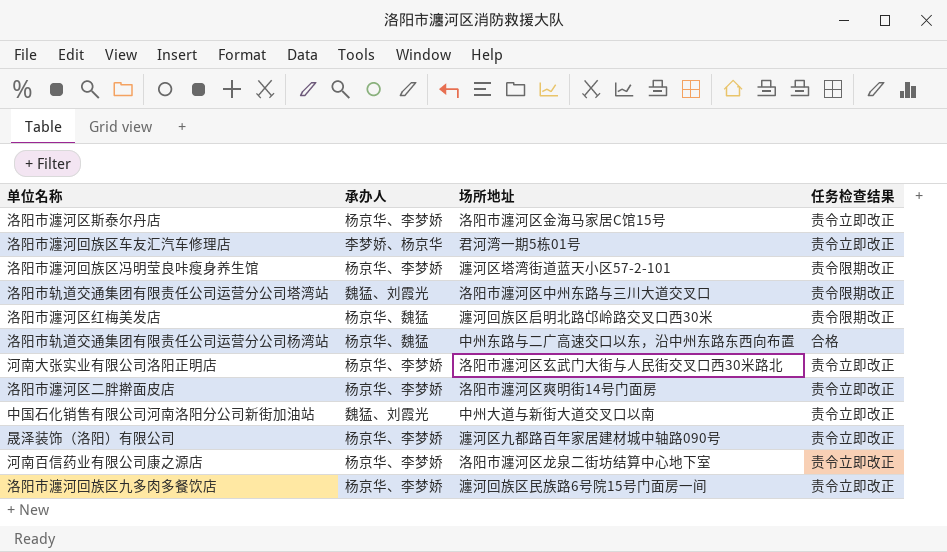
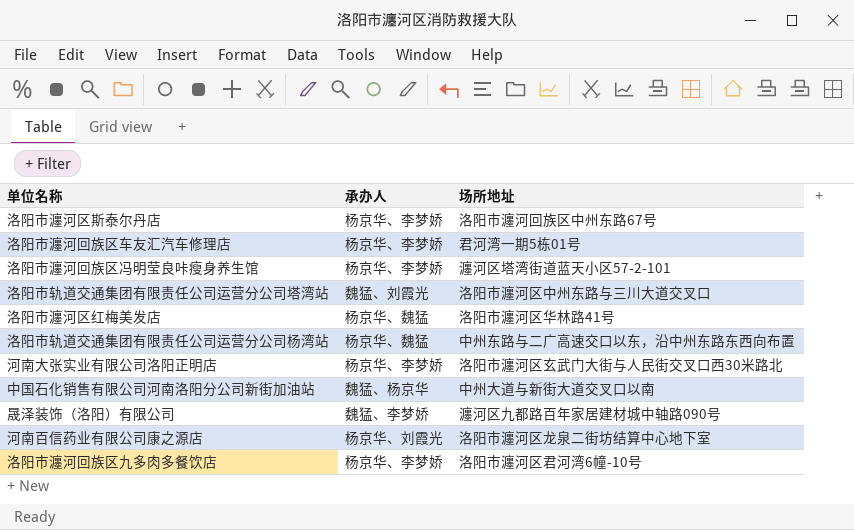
column 任务检查结果 | position: 4 -> none
row 洛阳市瀍河区二胖擀面皮店: 杨京华、李梦娇 | 洛阳市瀍河区爽明街14号门面房 | 责令立即改正 -> none
洛阳市瀍河区斯泰尔丹店 | 场所地址: 洛阳市瀍河区金海马家居C馆15号 -> 洛阳市瀍河回族区中州东路67号
洛阳市瀍河回族区车友汇汽车修理店 | 承办人: 李梦娇、杨京华 -> 杨京华、李梦娇
洛阳市瀍河区红梅美发店 | 场所地址: 瀍河回族区启明北路邙岭路交叉口西30米 -> 洛阳市瀍河区华林路41号
中国石化销售有限公司河南洛阳分公司新街加油站 | 承办人: 魏猛、刘霞光 -> 魏猛、杨京华
晟泽装饰（洛阳）有限公司 | 承办人: 杨京华、李梦娇 -> 魏猛、李梦娇
河南百信药业有限公司康之源店 | 承办人: 杨京华、李梦娇 -> 杨京华、刘霞光
洛阳市瀍河回族区九多肉多餐饮店 | 场所地址: 瀍河回族区民族路6号院15号门面房一间 -> 洛阳市瀍河区君河湾6幢-10号

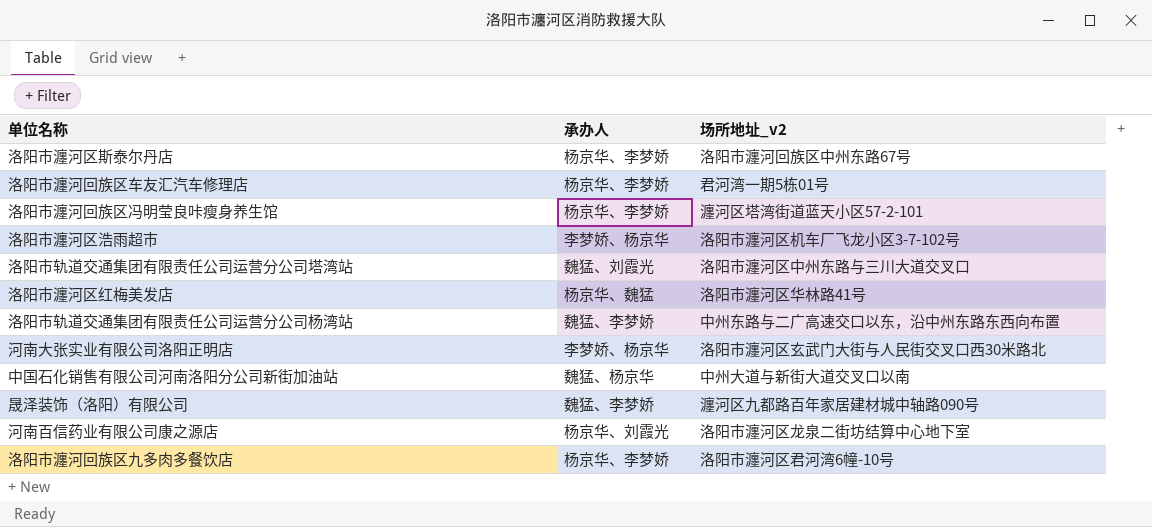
column name: 场所地址 -> 场所地址_v2
row 洛阳市瀍河区浩雨超市: none -> 李梦娇、杨京华 | 洛阳市瀍河区机车厂飞龙小区3-7-102号
洛阳市轨道交通集团有限责任公司运营分公司杨湾站 | 承办人: 杨京华、魏猛 -> 魏猛、李梦娇
河南大张实业有限公司洛阳正明店 | 承办人: 杨京华、李梦娇 -> 李梦娇、杨京华

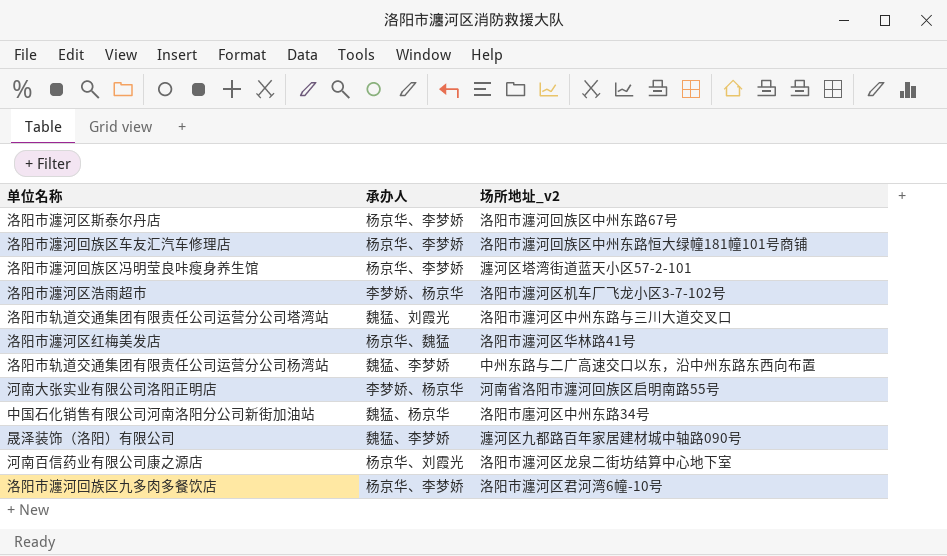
洛阳市瀍河回族区车友汇汽车修理店 | 场所地址_v2: 君河湾一期5栋01号 -> 洛阳市瀍河回族区中州东路恒大绿幢181幢101号商铺
河南大张实业有限公司洛阳正明店 | 场所地址_v2: 洛阳市瀍河区玄武门大街与人民街交叉口西30米路北 -> 河南省洛阳市瀍河回族区启明南路55号
中国石化销售有限公司河南洛阳分公司新街加油站 | 场所地址_v2: 中州大道与新街大道交叉口以南 -> 洛阳市廛河区中州东路34号

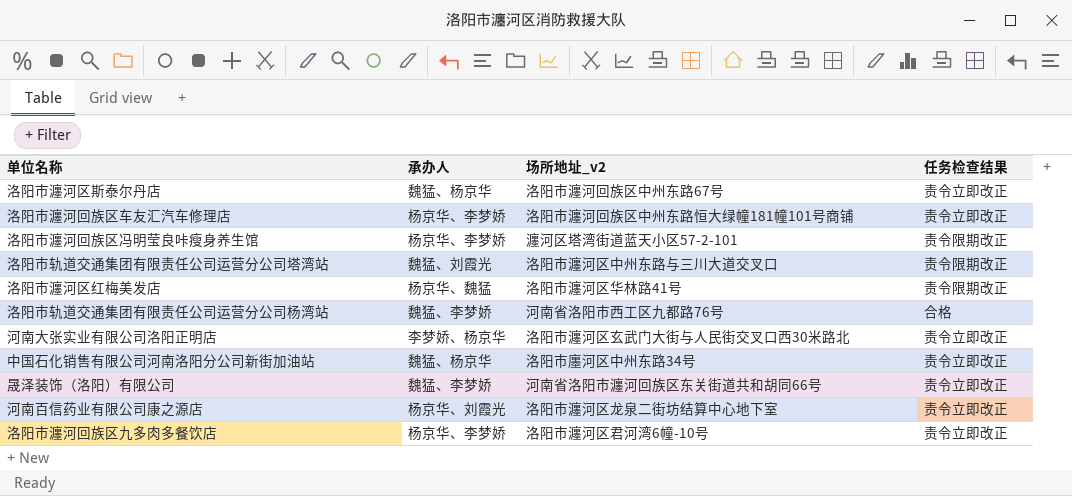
column 任务检查结果 | position: none -> 4
row 洛阳市瀍河区浩雨超市: 李梦娇、杨京华 | 洛阳市瀍河区机车厂飞龙小区3-7-102号 -> none
洛阳市瀍河区斯泰尔丹店 | 承办人: 杨京华、李梦娇 -> 魏猛、杨京华
洛阳市轨道交通集团有限责任公司运营分公司杨湾站 | 场所地址_v2: 中州东路与二广高速交口以东，沿中州东路东西向布置 -> 河南省洛阳市西工区九都路76号
河南大张实业有限公司洛阳正明店 | 场所地址_v2: 河南省洛阳市瀍河回族区启明南路55号 -> 洛阳市瀍河区玄武门大街与人民街交叉口西30米路北
晟泽装饰（洛阳）有限公司 | 场所地址_v2: 瀍河区九都路百年家居建材城中轴路090号 -> 河南省洛阳市瀍河回族区东关街道共和胡同66号

